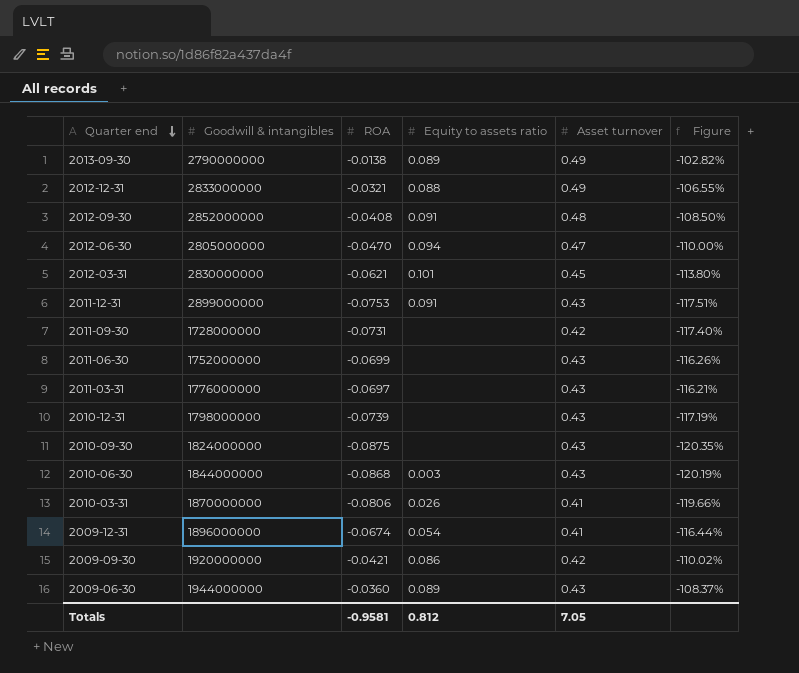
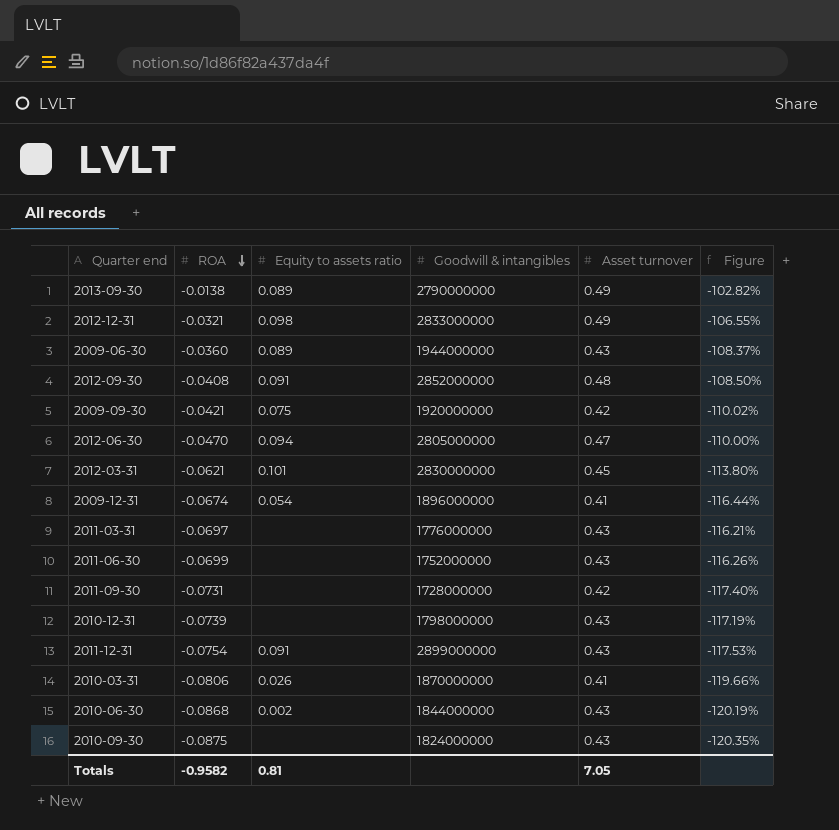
row order: Quarter end descending -> ROA descending
column Goodwill & intangibles | position: 2 -> 4
2012-12-31 | Equity to assets ratio: 0.088 -> 0.098
2009-09-30 | Equity to assets ratio: 0.086 -> 0.075
2011-12-31 | ROA: -0.0753 -> -0.0754
2011-12-31 | Figure: -117.51% -> -117.53%
2010-06-30 | Equity to assets ratio: 0.003 -> 0.002
Totals | ROA: -0.9581 -> -0.9582
Totals | Equity to assets ratio: 0.812 -> 0.81

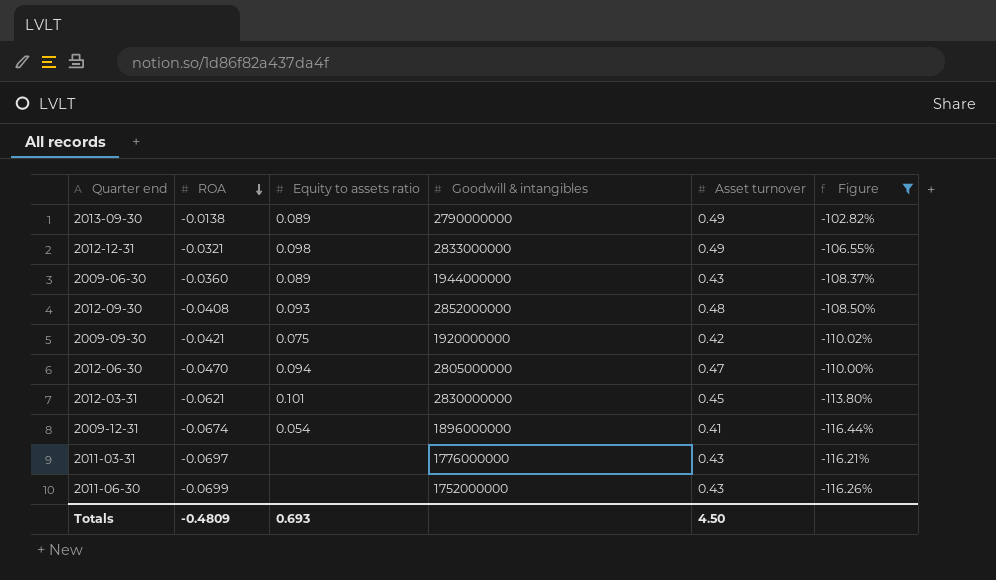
filter: none -> Figure >= -116.44%
2012-09-30 | Equity to assets ratio: 0.091 -> 0.093
Totals | ROA: -0.9582 -> -0.4809
Totals | Equity to assets ratio: 0.81 -> 0.693
Totals | Asset turnover: 7.05 -> 4.50

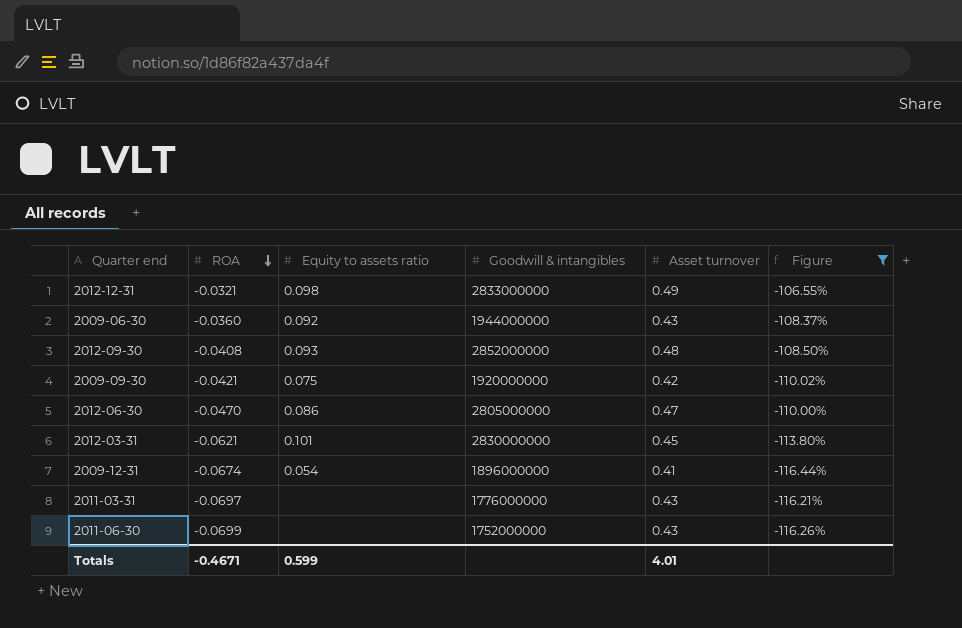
row 2013-09-30: -0.0138 | 0.089 | 2790000000 | 0.49 | -102.82% -> none
2009-06-30 | Equity to assets ratio: 0.089 -> 0.092
2012-06-30 | Equity to assets ratio: 0.094 -> 0.086
Totals | ROA: -0.4809 -> -0.4671
Totals | Equity to assets ratio: 0.693 -> 0.599
Totals | Asset turnover: 4.50 -> 4.01

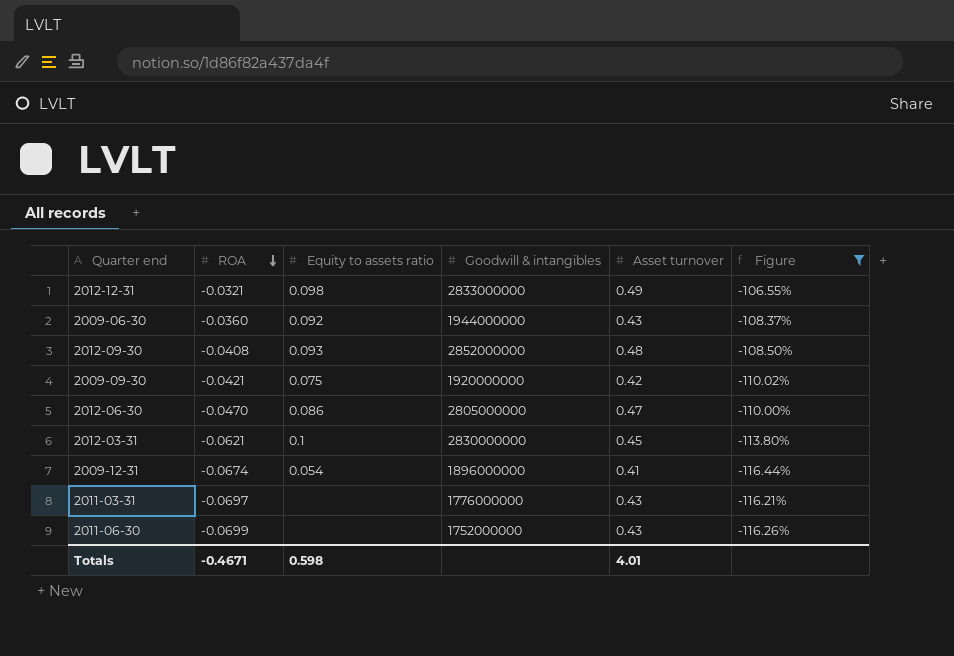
2012-03-31 | Equity to assets ratio: 0.101 -> 0.1
Totals | Equity to assets ratio: 0.599 -> 0.598

